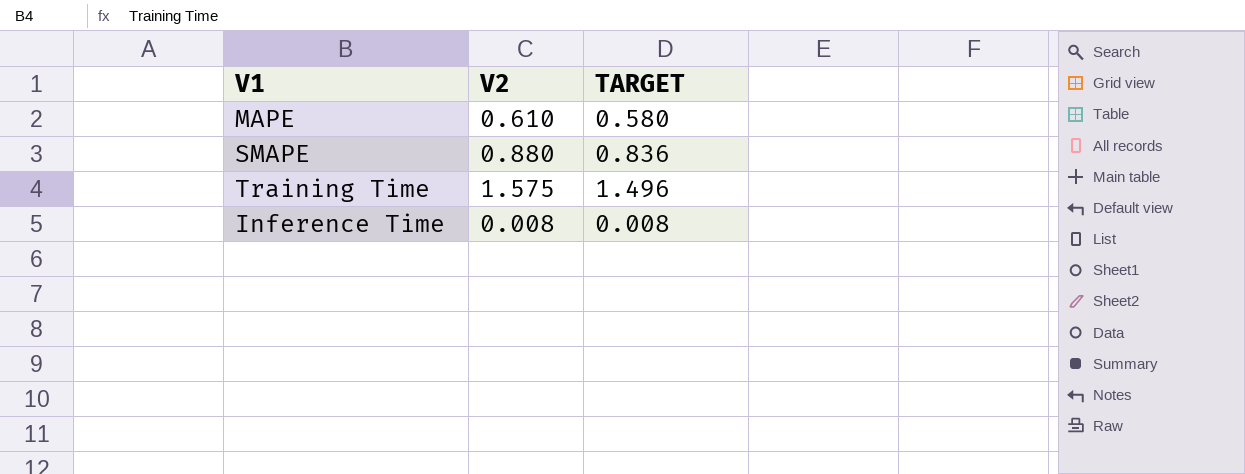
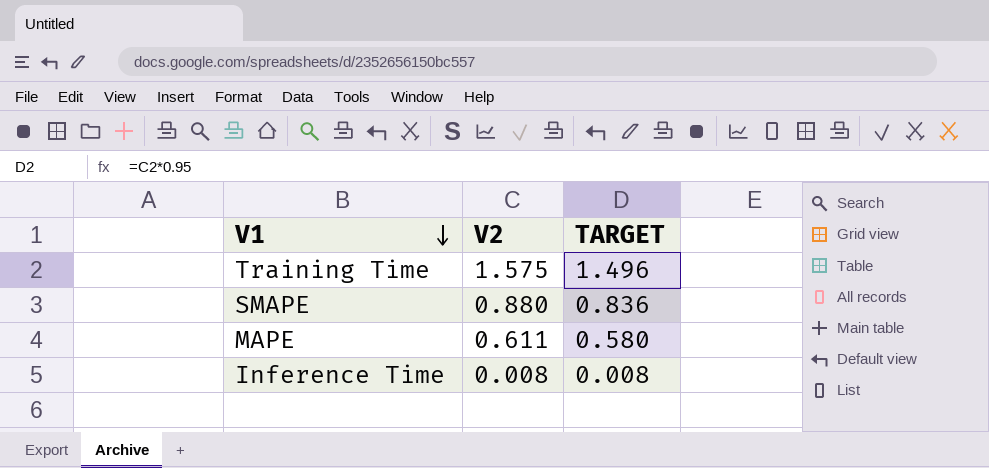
row order: none -> V1 descending
MAPE | V2: 0.610 -> 0.611

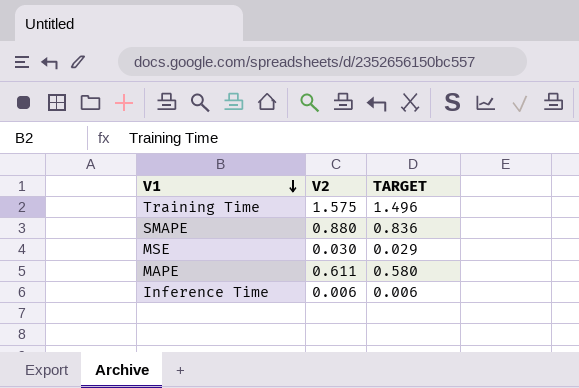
row MSE: none -> 0.030 | 0.029
Inference Time | V2: 0.008 -> 0.006
Inference Time | TARGET: 0.008 -> 0.006

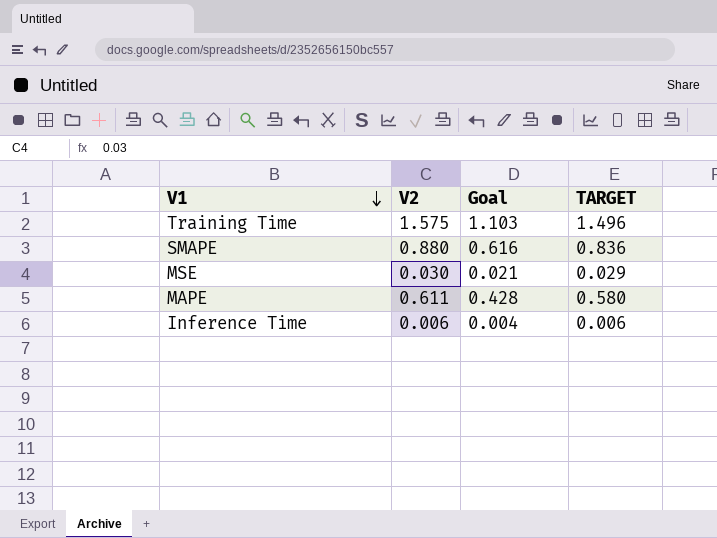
column Goal | formula: none -> [V2] * 0.7

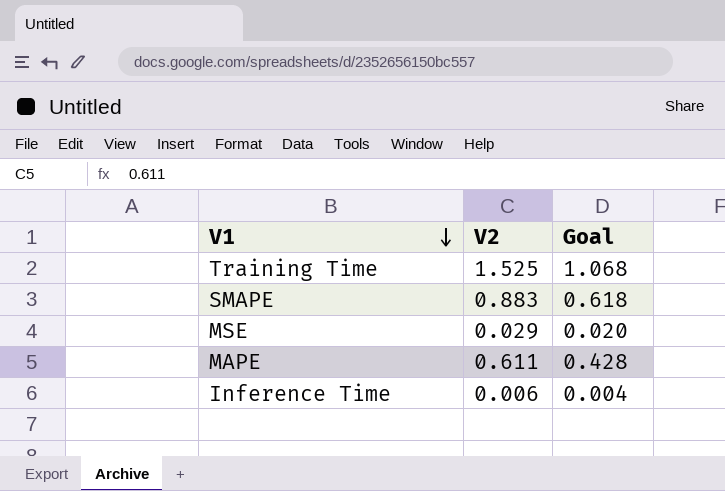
column TARGET | formula: [V2] * 0.95 -> none
Training Time | V2: 1.575 -> 1.525
Training Time | Goal: 1.103 -> 1.068
SMAPE | V2: 0.880 -> 0.883
SMAPE | Goal: 0.616 -> 0.618
MSE | V2: 0.030 -> 0.029
MSE | Goal: 0.021 -> 0.020

